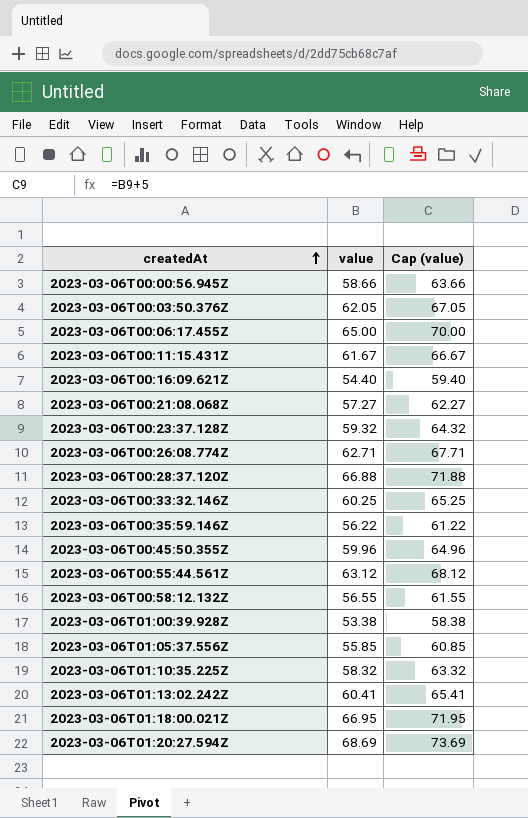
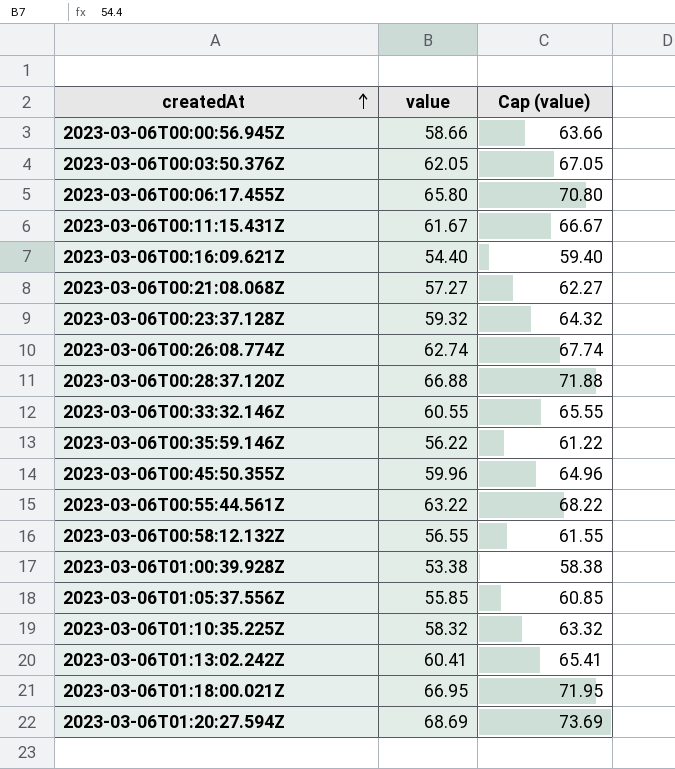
2023-03-06T00:06:17.455Z | value: 65.00 -> 65.80
2023-03-06T00:06:17.455Z | Cap (value): 70.00 -> 70.80
2023-03-06T00:26:08.774Z | value: 62.71 -> 62.74
2023-03-06T00:26:08.774Z | Cap (value): 67.71 -> 67.74
2023-03-06T00:33:32.146Z | value: 60.25 -> 60.55
2023-03-06T00:33:32.146Z | Cap (value): 65.25 -> 65.55
2023-03-06T00:55:44.561Z | value: 63.12 -> 63.22
2023-03-06T00:55:44.561Z | Cap (value): 68.12 -> 68.22

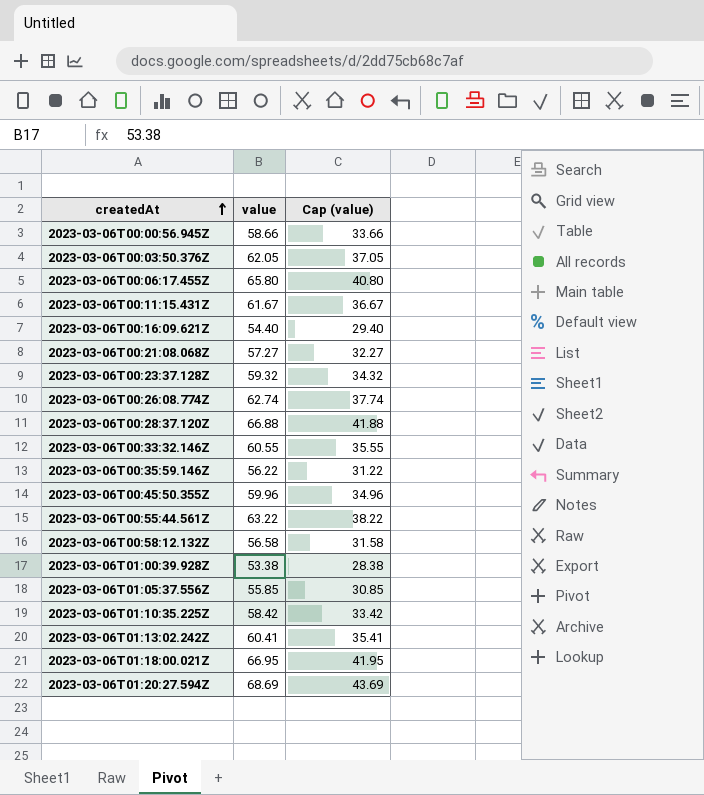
column Cap (value) | formula: [value] + 5 -> [value] - 25
2023-03-06T00:58:12.132Z | value: 56.55 -> 56.58
2023-03-06T01:10:35.225Z | value: 58.32 -> 58.42

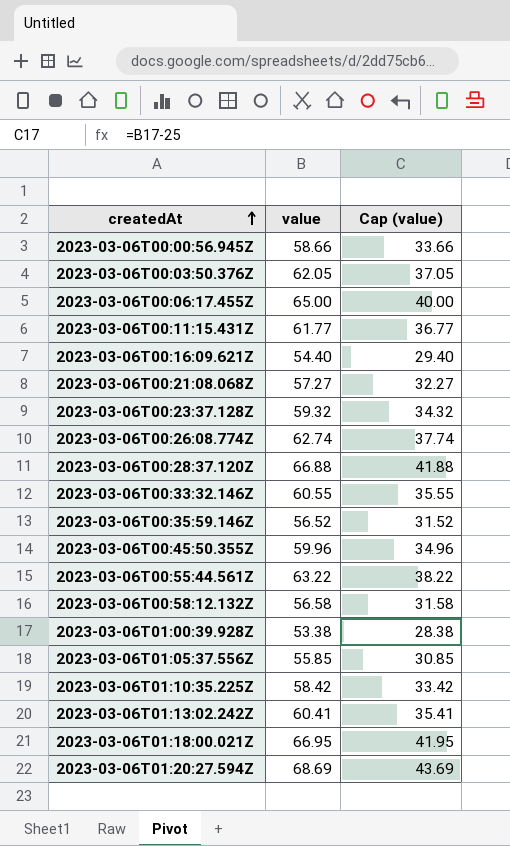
2023-03-06T00:06:17.455Z | value: 65.80 -> 65.00
2023-03-06T00:06:17.455Z | Cap (value): 40.80 -> 40.00
2023-03-06T00:11:15.431Z | value: 61.67 -> 61.77
2023-03-06T00:11:15.431Z | Cap (value): 36.67 -> 36.77
2023-03-06T00:35:59.146Z | value: 56.22 -> 56.52
2023-03-06T00:35:59.146Z | Cap (value): 31.22 -> 31.52

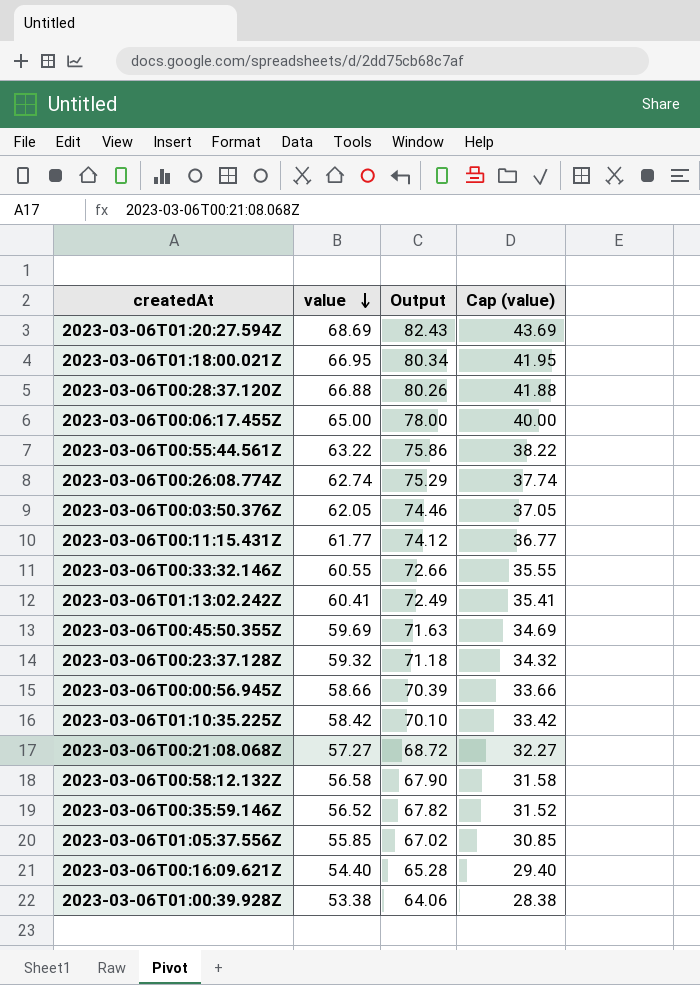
row order: createdAt ascending -> value descending
column Output | formula: none -> [value] * 1.2
2023-03-06T00:45:50.355Z | value: 59.96 -> 59.69
2023-03-06T00:45:50.355Z | Cap (value): 34.96 -> 34.69

